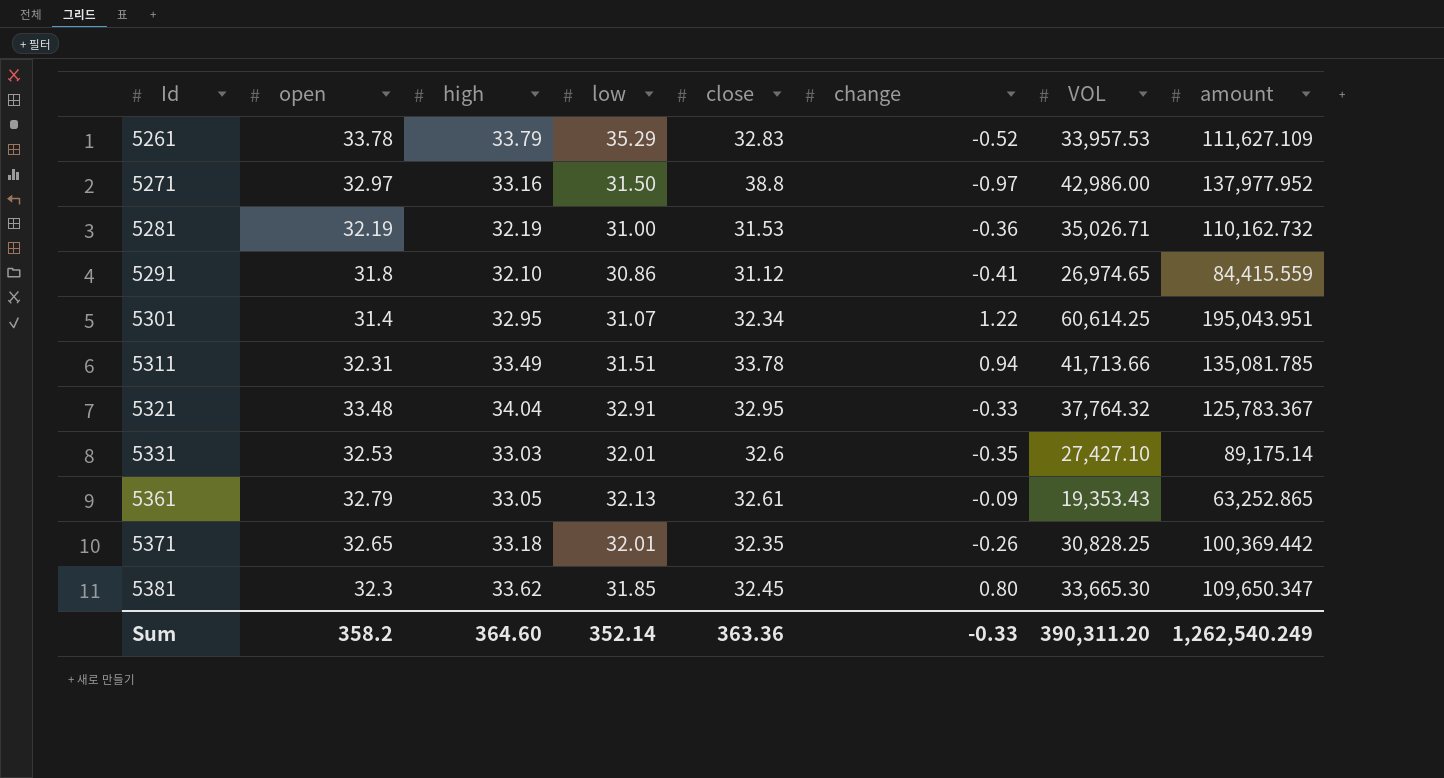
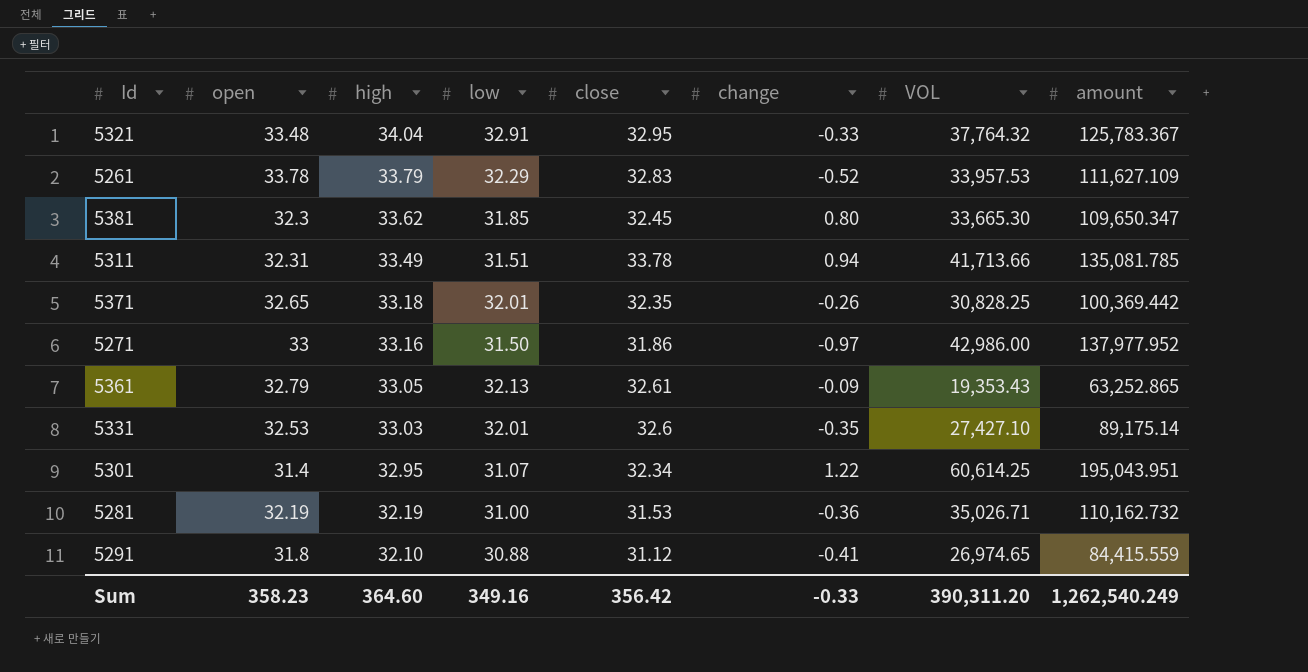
row order: Id ascending -> high descending
5261 | low: 35.29 -> 32.29
5271 | open: 32.97 -> 33
5271 | close: 38.8 -> 31.86
5291 | low: 30.86 -> 30.88
Sum | open: 358.2 -> 358.23
Sum | low: 352.14 -> 349.16
Sum | close: 363.36 -> 356.42

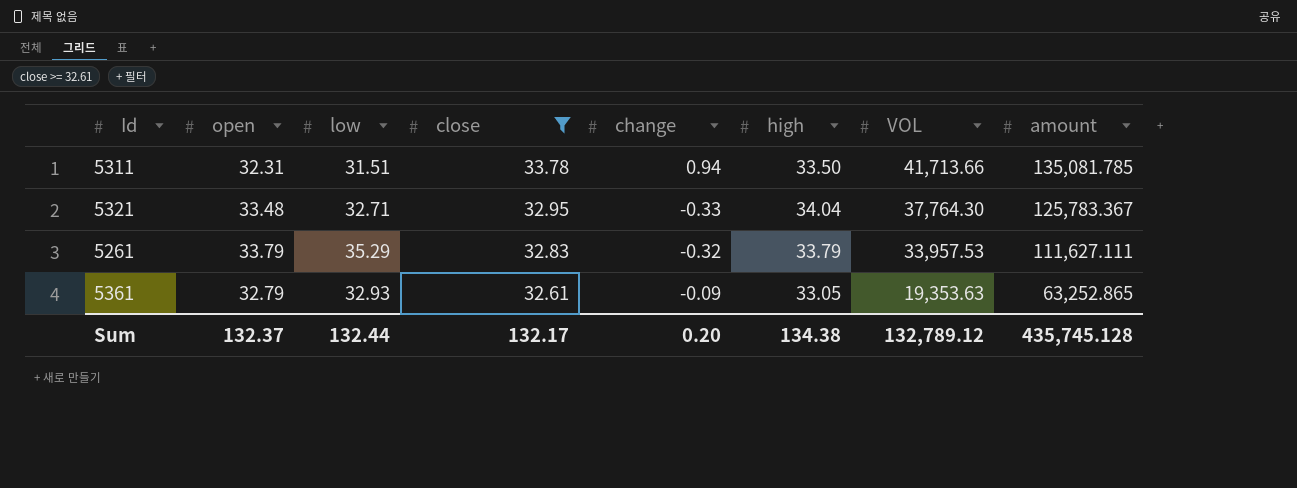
filter: none -> close >= 32.61
row order: high descending -> close descending
column high | position: 3 -> 6
5311 | high: 33.49 -> 33.50
5321 | low: 32.91 -> 32.71
5321 | VOL: 37,764.32 -> 37,764.30
5261 | open: 33.78 -> 33.79
5261 | low: 32.29 -> 35.29
5261 | change: -0.52 -> -0.32
5261 | amount: 111,627.109 -> 111,627.111
5361 | low: 32.13 -> 32.93
5361 | VOL: 19,353.43 -> 19,353.63
Sum | open: 358.23 -> 132.37
Sum | low: 349.16 -> 132.44
Sum | close: 356.42 -> 132.17
Sum | change: -0.33 -> 0.20
Sum | high: 364.60 -> 134.38
Sum | VOL: 390,311.20 -> 132,789.12
Sum | amount: 1,262,540.249 -> 435,745.128

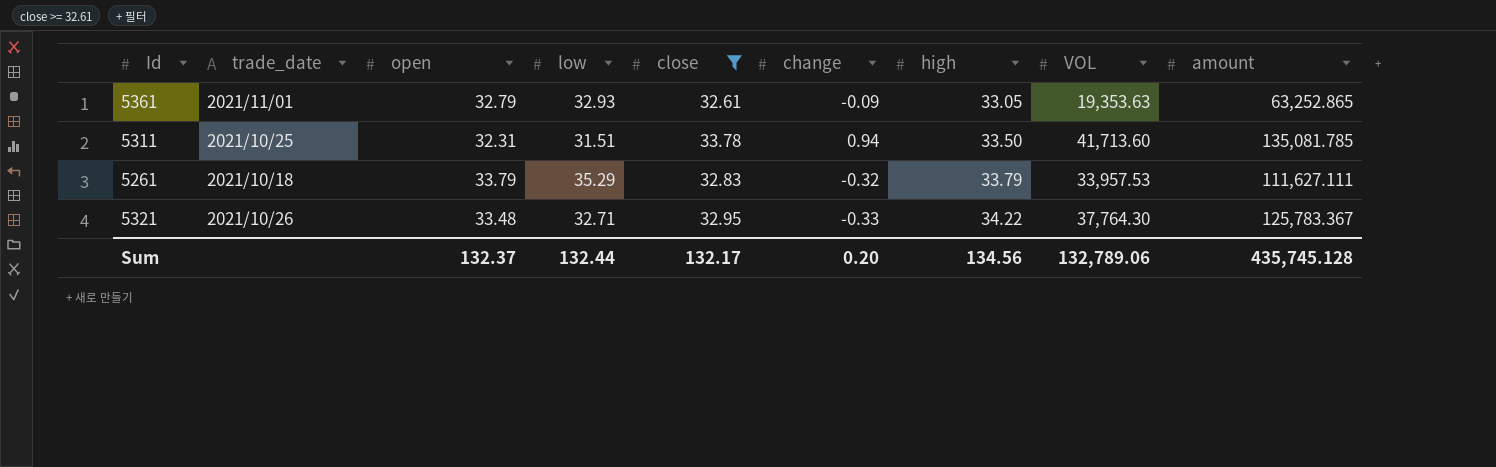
row order: close descending -> high ascending
column trade_date | position: none -> 2
5311 | VOL: 41,713.66 -> 41,713.60
5321 | high: 34.04 -> 34.22
Sum | high: 134.38 -> 134.56
Sum | VOL: 132,789.12 -> 132,789.06

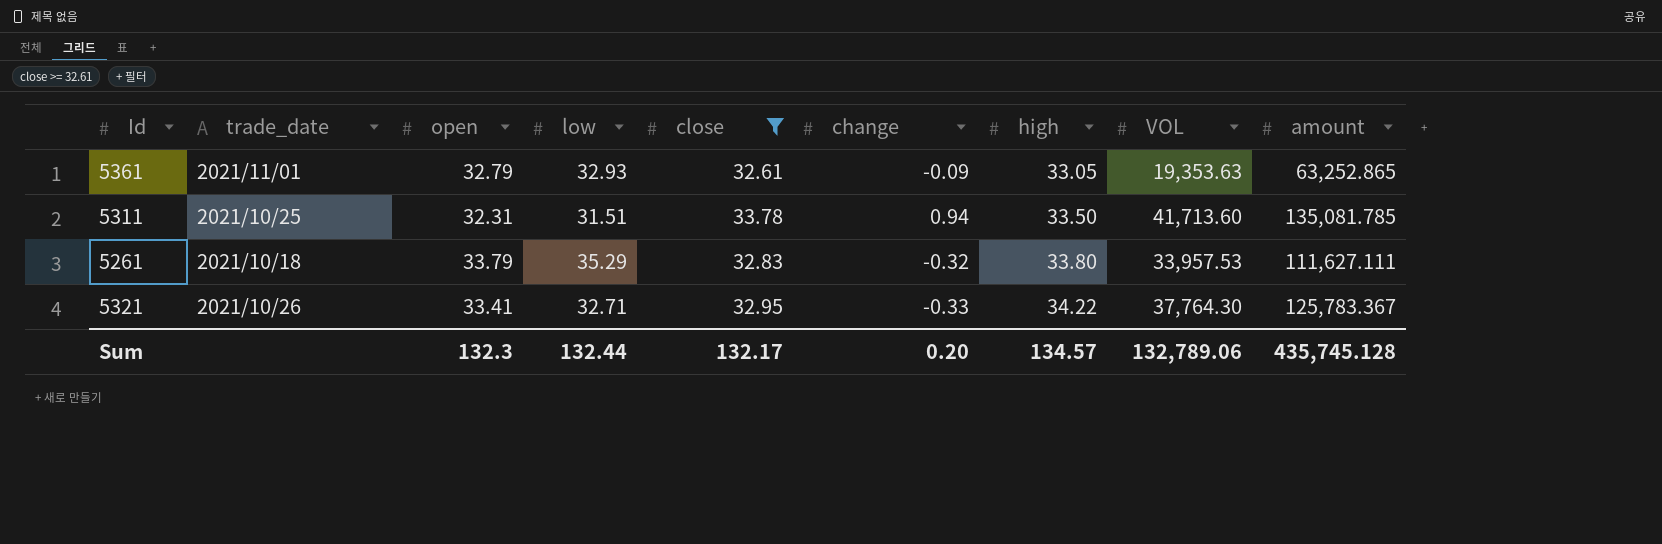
5261 | high: 33.79 -> 33.80
5321 | open: 33.48 -> 33.41
Sum | open: 132.37 -> 132.3
Sum | high: 134.56 -> 134.57

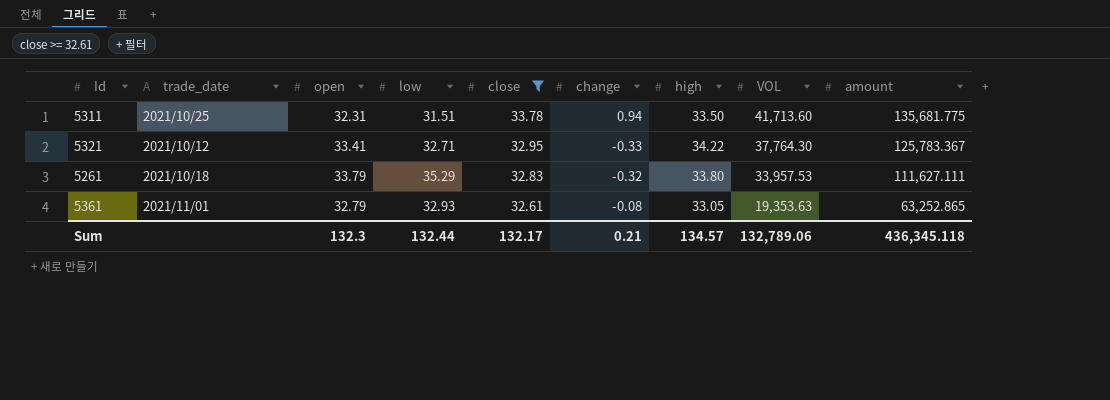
row order: high ascending -> close descending
5311 | amount: 135,081.785 -> 135,681.775
5321 | trade_date: 2021/10/26 -> 2021/10/12
5361 | change: -0.09 -> -0.08
Sum | change: 0.20 -> 0.21
Sum | amount: 435,745.128 -> 436,345.118

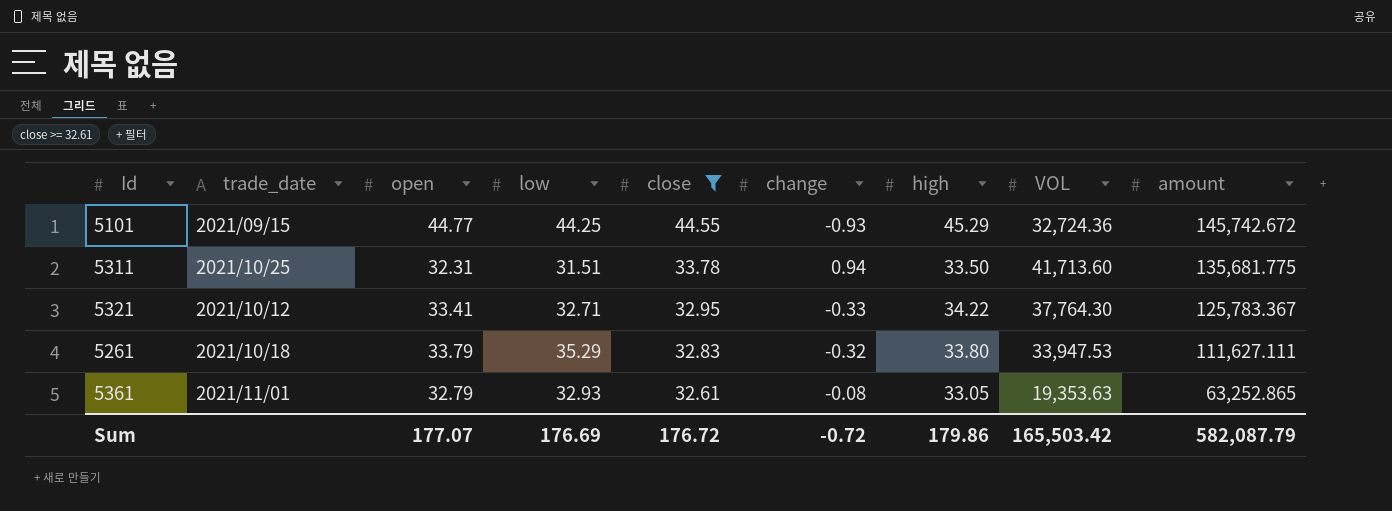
row 5101: none -> 2021/09/15 | 44.77 | 44.25 | 44.55 | -0.93 | 45.29 | 32,724.36 | 145,742.672
5261 | VOL: 33,957.53 -> 33,947.53
Sum | open: 132.3 -> 177.07
Sum | low: 132.44 -> 176.69
Sum | close: 132.17 -> 176.72
Sum | change: 0.21 -> -0.72
Sum | high: 134.57 -> 179.86
Sum | VOL: 132,789.06 -> 165,503.42
Sum | amount: 436,345.118 -> 582,087.79

